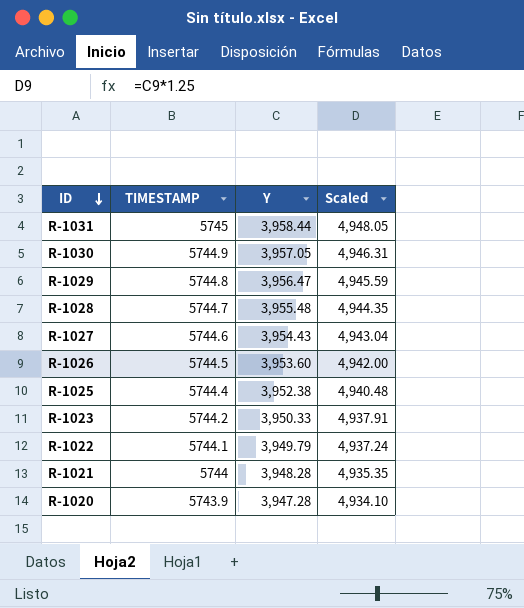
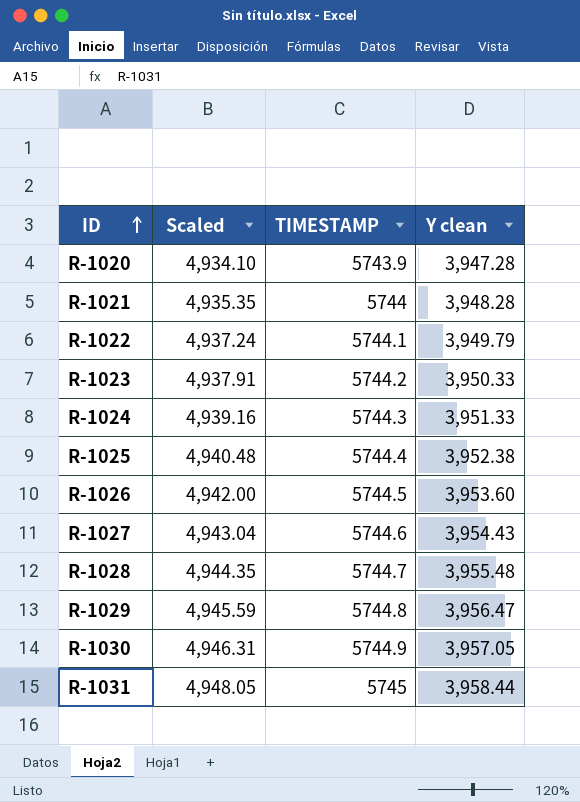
row order: ID descending -> ID ascending
column Scaled | position: 4 -> 2
column name: Y -> Y clean
row R-1024: none -> 4,939.16 | 5744.3 | 3,951.33

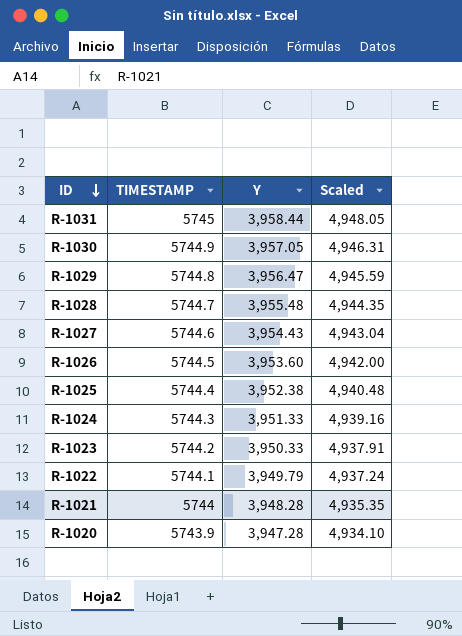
row order: ID ascending -> ID descending
column name: Y clean -> Y
column Scaled | position: 2 -> 4

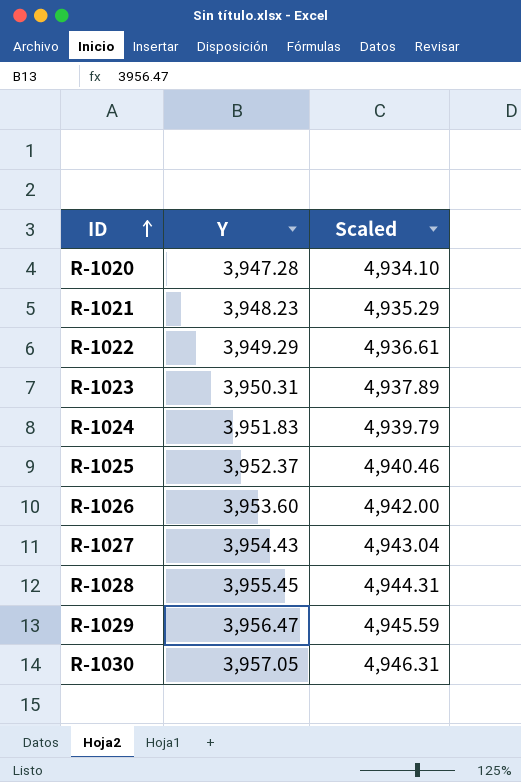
row order: ID descending -> ID ascending
column TIMESTAMP | position: 2 -> none
row R-1031: 5745 | 3,958.44 | 4,948.05 -> none
R-1021 | Y: 3,948.28 -> 3,948.23
R-1021 | Scaled: 4,935.35 -> 4,935.29
R-1022 | Y: 3,949.79 -> 3,949.29
R-1022 | Scaled: 4,937.24 -> 4,936.61
R-1023 | Y: 3,950.33 -> 3,950.31
R-1023 | Scaled: 4,937.91 -> 4,937.89
R-1024 | Y: 3,951.33 -> 3,951.83
R-1024 | Scaled: 4,939.16 -> 4,939.79
R-1025 | Y: 3,952.38 -> 3,952.37
R-1025 | Scaled: 4,940.48 -> 4,940.46
R-1028 | Y: 3,955.48 -> 3,955.45
R-1028 | Scaled: 4,944.35 -> 4,944.31

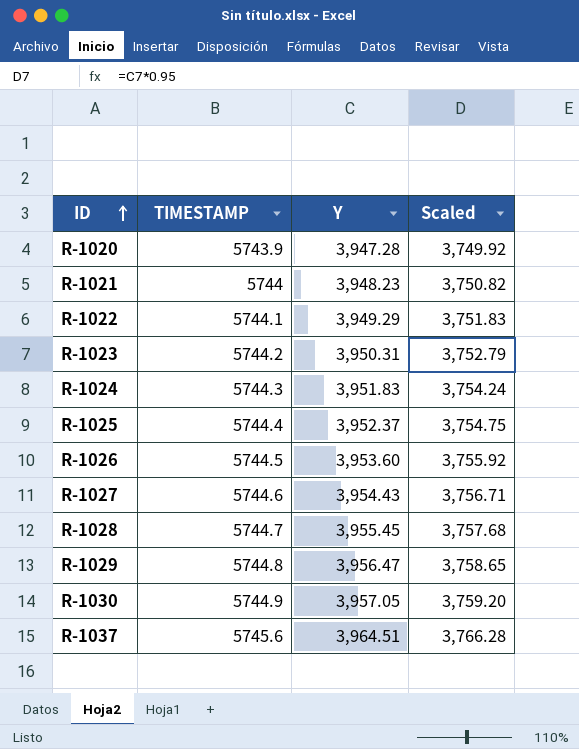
column TIMESTAMP | position: none -> 2
column Scaled | formula: [Y] * 1.25 -> [Y] * 0.95
row R-1037: none -> 5745.6 | 3,964.51 | 3,766.28

